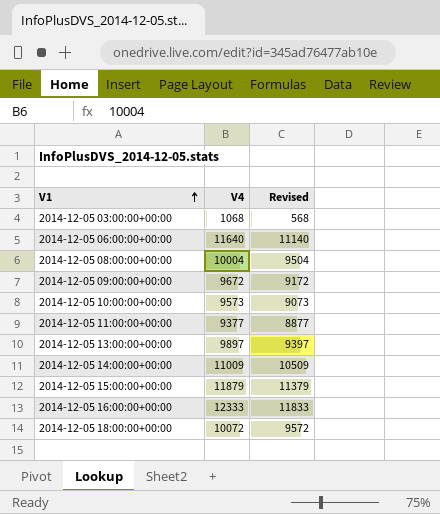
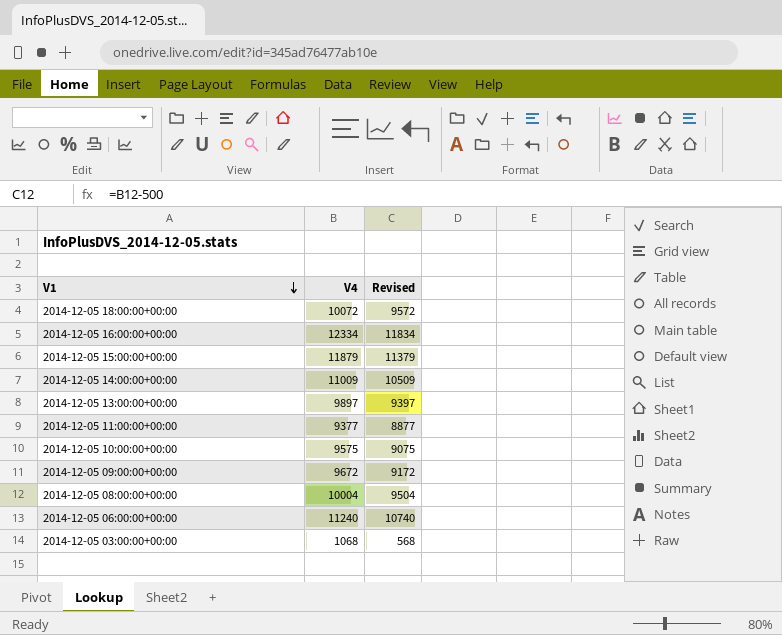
row order: V1 ascending -> V1 descending
2014-12-05 16:00:00+00:00 | V4: 12333 -> 12334
2014-12-05 16:00:00+00:00 | Revised: 11833 -> 11834
2014-12-05 10:00:00+00:00 | V4: 9573 -> 9575
2014-12-05 10:00:00+00:00 | Revised: 9073 -> 9075
2014-12-05 06:00:00+00:00 | V4: 11640 -> 11240
2014-12-05 06:00:00+00:00 | Revised: 11140 -> 10740

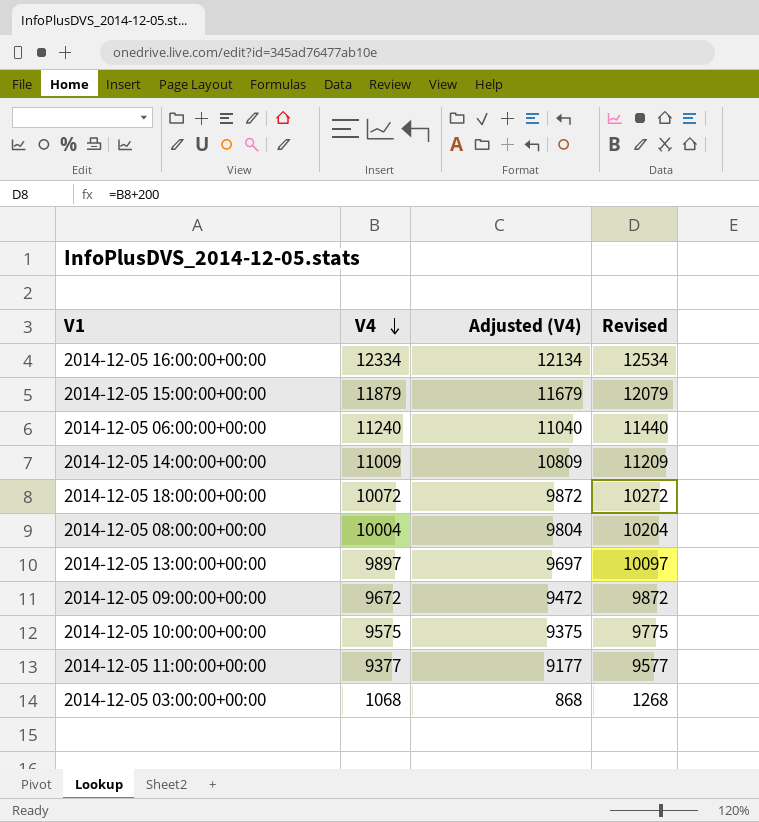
row order: V1 descending -> V4 descending
column Adjusted (V4) | formula: none -> [V4] - 200
column Revised | formula: [V4] - 500 -> [V4] + 200

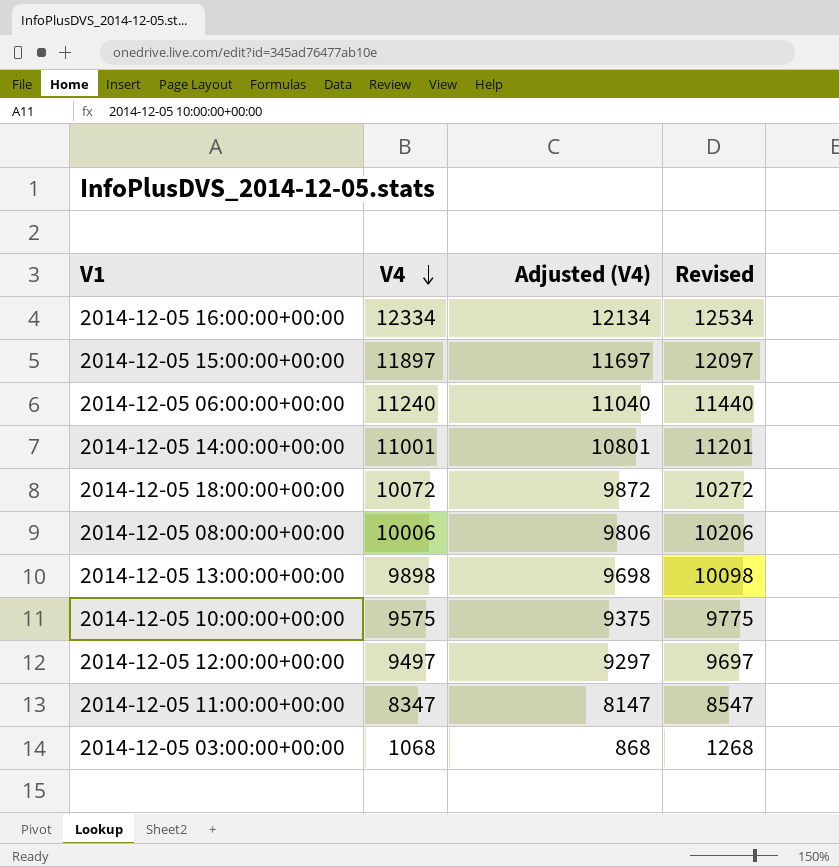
row 2014-12-05 09:00:00+00:00: 9672 | 9472 | 9872 -> none
2014-12-05 15:00:00+00:00 | V4: 11879 -> 11897
2014-12-05 15:00:00+00:00 | Adjusted (V4): 11679 -> 11697
2014-12-05 15:00:00+00:00 | Revised: 12079 -> 12097
2014-12-05 14:00:00+00:00 | V4: 11009 -> 11001
2014-12-05 14:00:00+00:00 | Adjusted (V4): 10809 -> 10801
2014-12-05 14:00:00+00:00 | Revised: 11209 -> 11201
2014-12-05 08:00:00+00:00 | V4: 10004 -> 10006
2014-12-05 08:00:00+00:00 | Adjusted (V4): 9804 -> 9806
2014-12-05 08:00:00+00:00 | Revised: 10204 -> 10206
2014-12-05 13:00:00+00:00 | V4: 9897 -> 9898
2014-12-05 13:00:00+00:00 | Adjusted (V4): 9697 -> 9698
2014-12-05 13:00:00+00:00 | Revised: 10097 -> 10098
row 2014-12-05 12:00:00+00:00: none -> 9497 | 9297 | 9697
2014-12-05 11:00:00+00:00 | V4: 9377 -> 8347
2014-12-05 11:00:00+00:00 | Adjusted (V4): 9177 -> 8147
2014-12-05 11:00:00+00:00 | Revised: 9577 -> 8547

